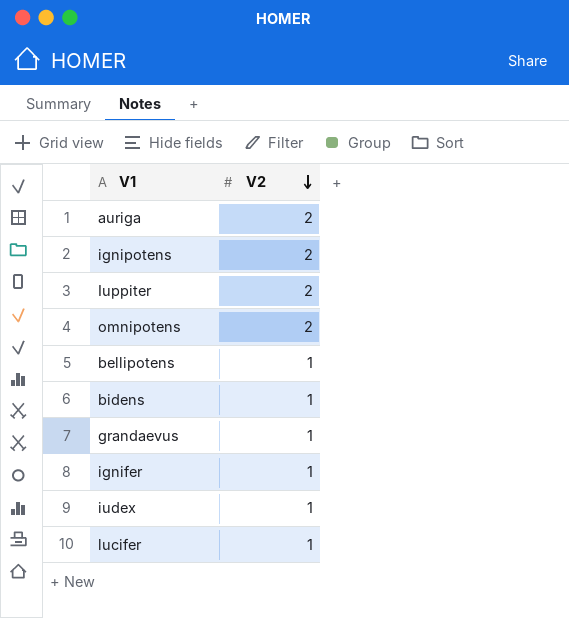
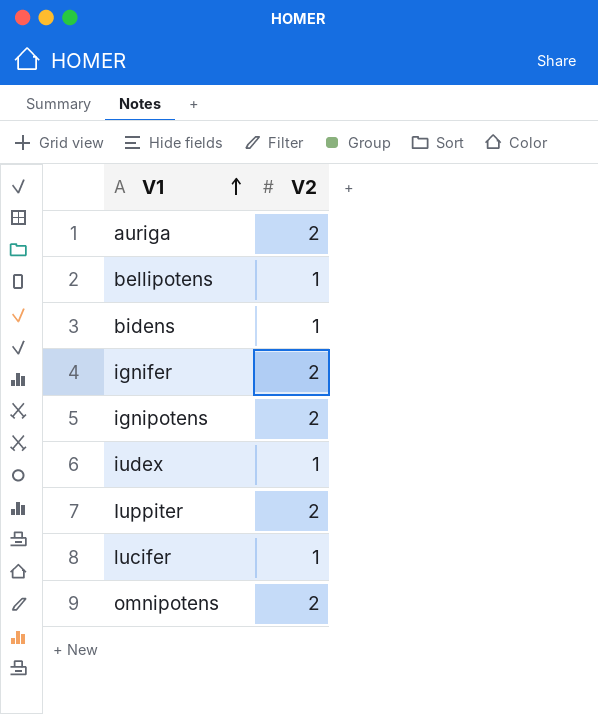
row order: V2 descending -> V1 ascending
row grandaevus: 1 -> none
ignifer | V2: 1 -> 2

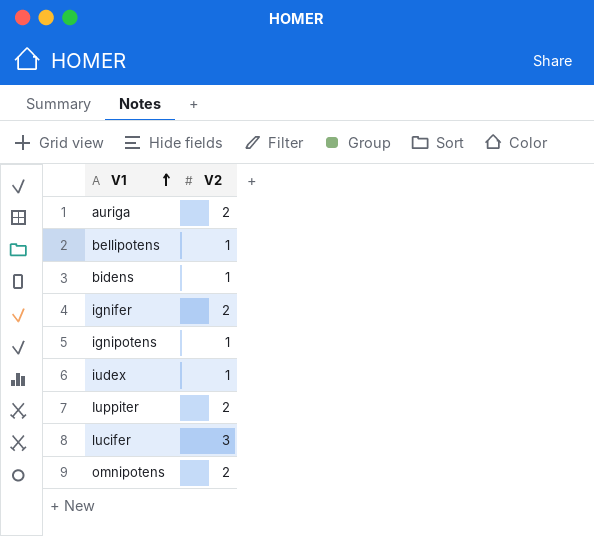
ignipotens | V2: 2 -> 1
lucifer | V2: 1 -> 3

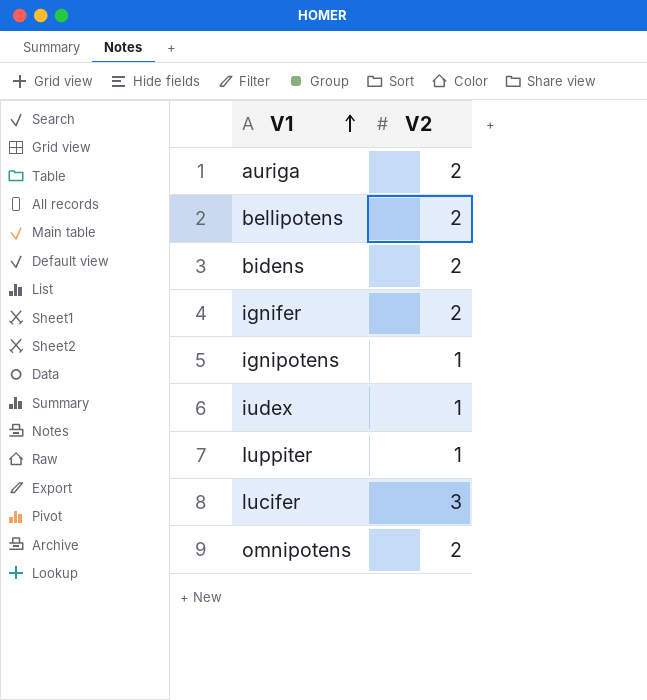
bellipotens | V2: 1 -> 2
bidens | V2: 1 -> 2
Iuppiter | V2: 2 -> 1

